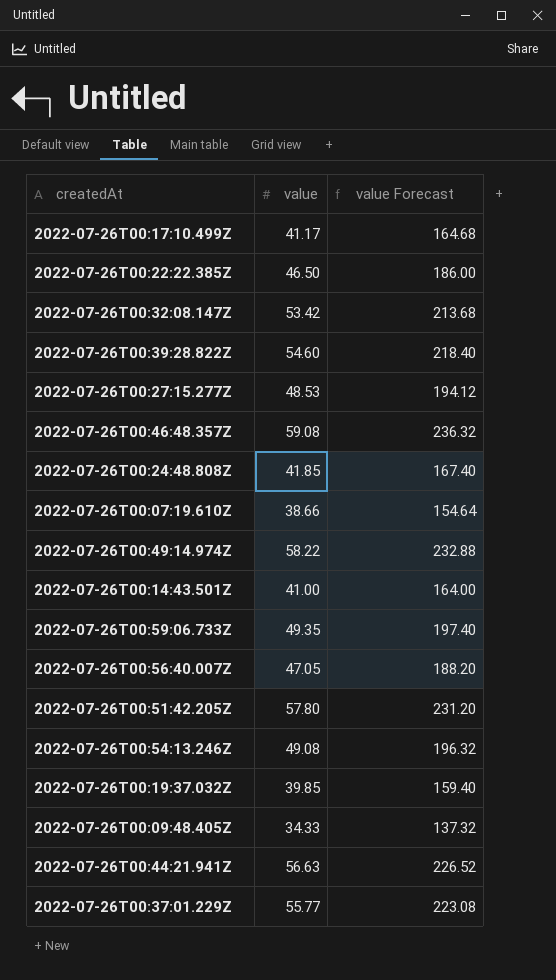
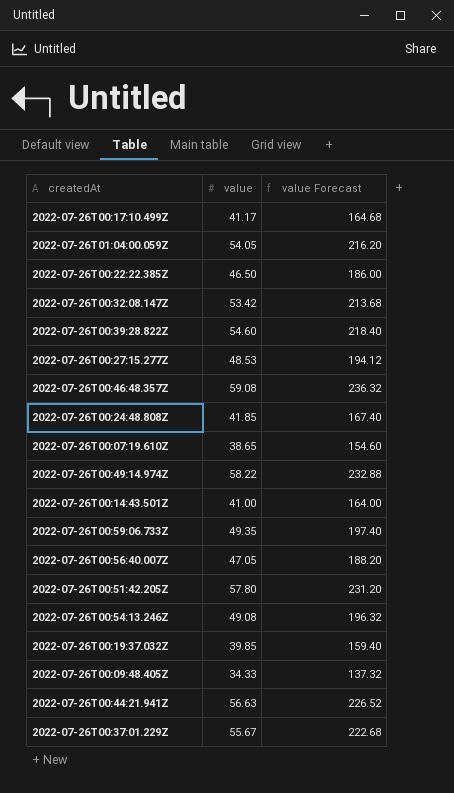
row 2022-07-26T01:04:00.059Z: none -> 54.05 | 216.20
2022-07-26T00:07:19.610Z | value: 38.66 -> 38.65
2022-07-26T00:07:19.610Z | value Forecast: 154.64 -> 154.60
2022-07-26T00:37:01.229Z | value: 55.77 -> 55.67
2022-07-26T00:37:01.229Z | value Forecast: 223.08 -> 222.68

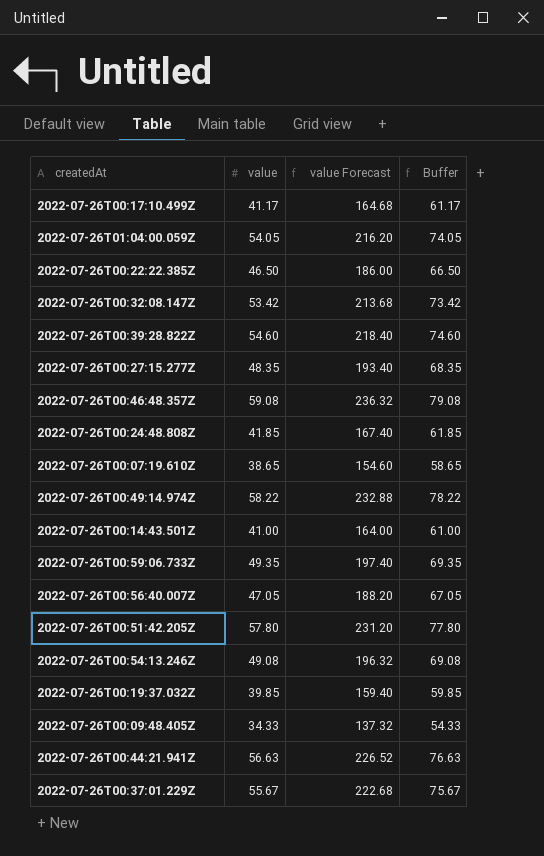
column Buffer | formula: none -> [value] + 20
2022-07-26T00:27:15.277Z | value: 48.53 -> 48.35
2022-07-26T00:27:15.277Z | value Forecast: 194.12 -> 193.40

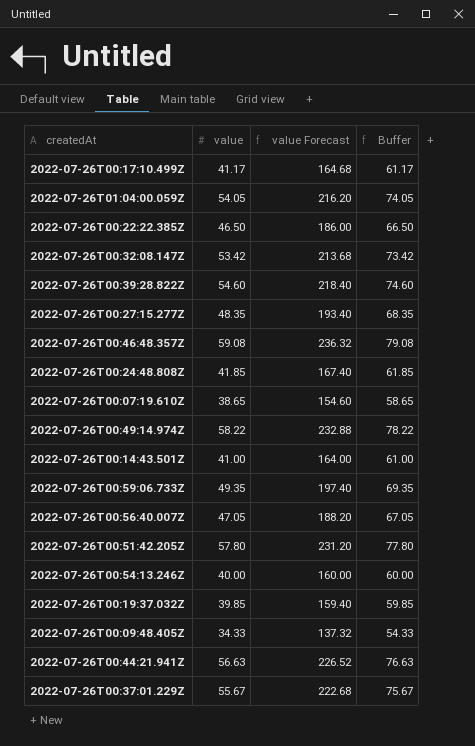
2022-07-26T00:54:13.246Z | value: 49.08 -> 40.00
2022-07-26T00:54:13.246Z | value Forecast: 196.32 -> 160.00
2022-07-26T00:54:13.246Z | Buffer: 69.08 -> 60.00

